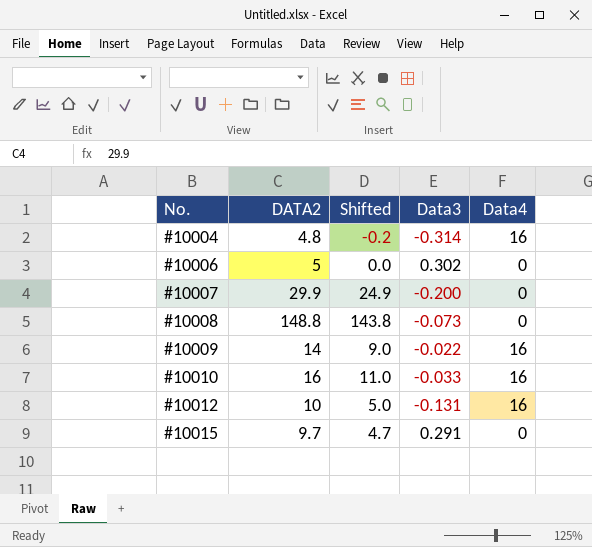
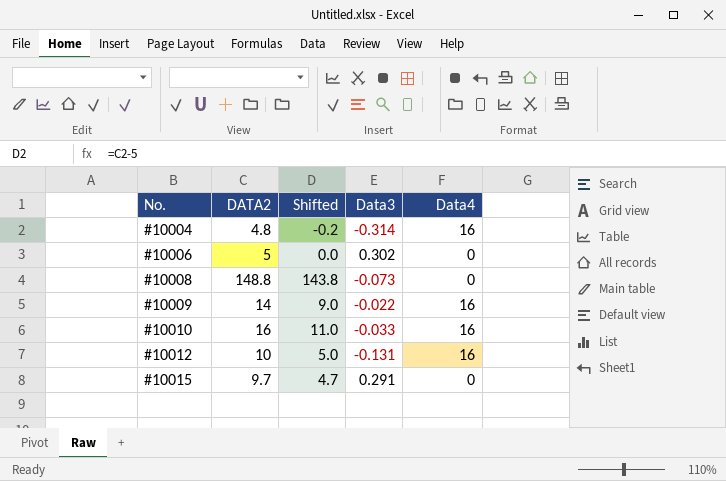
row #10007: 29.9 | 24.9 | -0.200 | 0 -> none

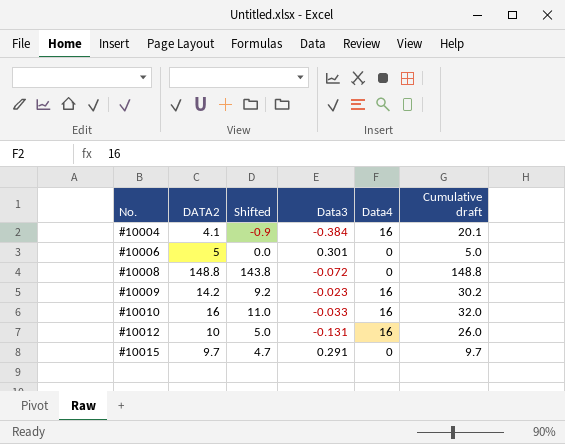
column Cumulative draft | formula: none -> [DATA2] + [Data4]
#10004 | DATA2: 4.8 -> 4.1
#10004 | Shifted: -0.2 -> -0.9
#10004 | Data3: -0.314 -> -0.384
#10006 | Data3: 0.302 -> 0.301
#10008 | Data3: -0.073 -> -0.072
#10009 | DATA2: 14 -> 14.2
#10009 | Shifted: 9.0 -> 9.2
#10009 | Data3: -0.022 -> -0.023

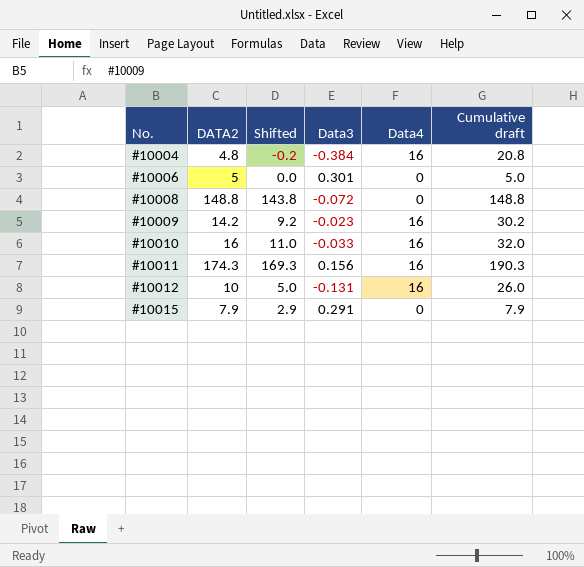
#10004 | DATA2: 4.1 -> 4.8
#10004 | Shifted: -0.9 -> -0.2
#10004 | Cumulative draft: 20.1 -> 20.8
row #10011: none -> 174.3 | 169.3 | 0.156 | 16 | 190.3
#10015 | DATA2: 9.7 -> 7.9
#10015 | Shifted: 4.7 -> 2.9
#10015 | Cumulative draft: 9.7 -> 7.9

